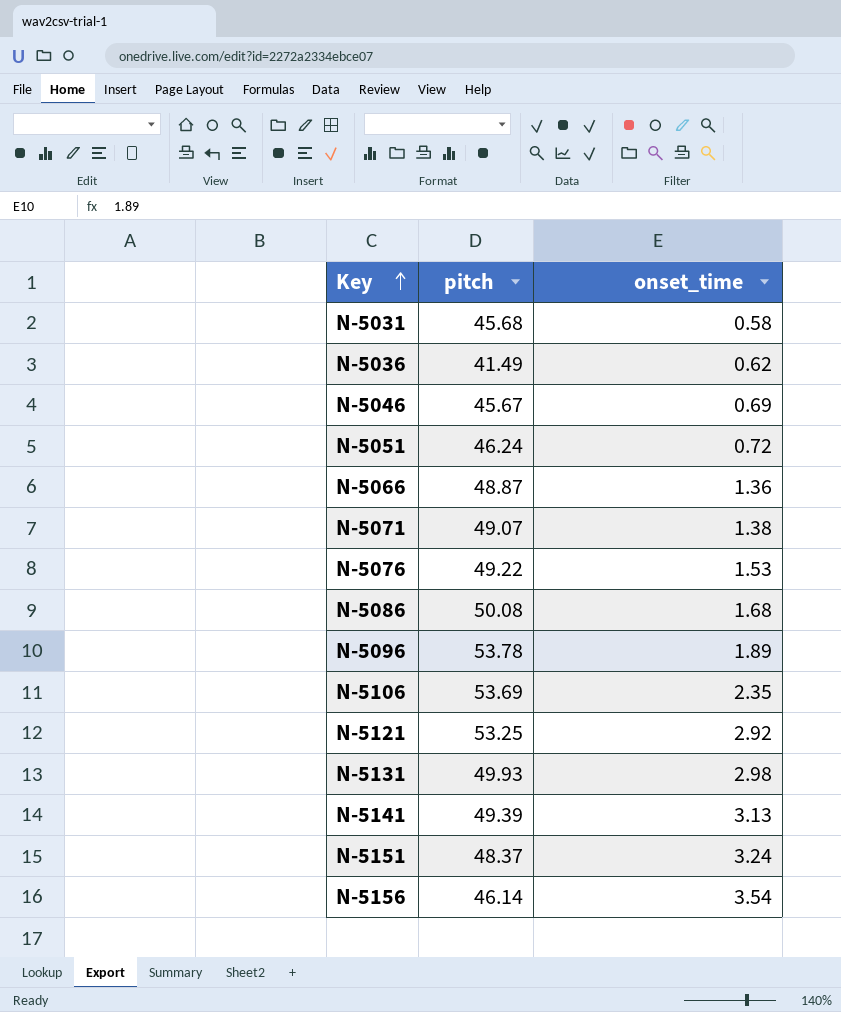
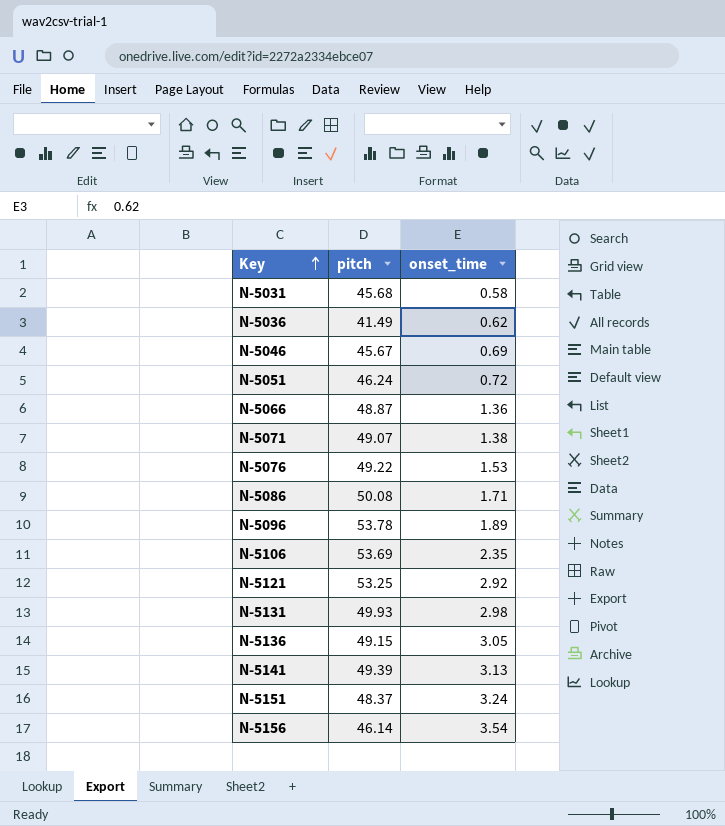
N-5086 | onset_time: 1.68 -> 1.71
row N-5136: none -> 49.15 | 3.05

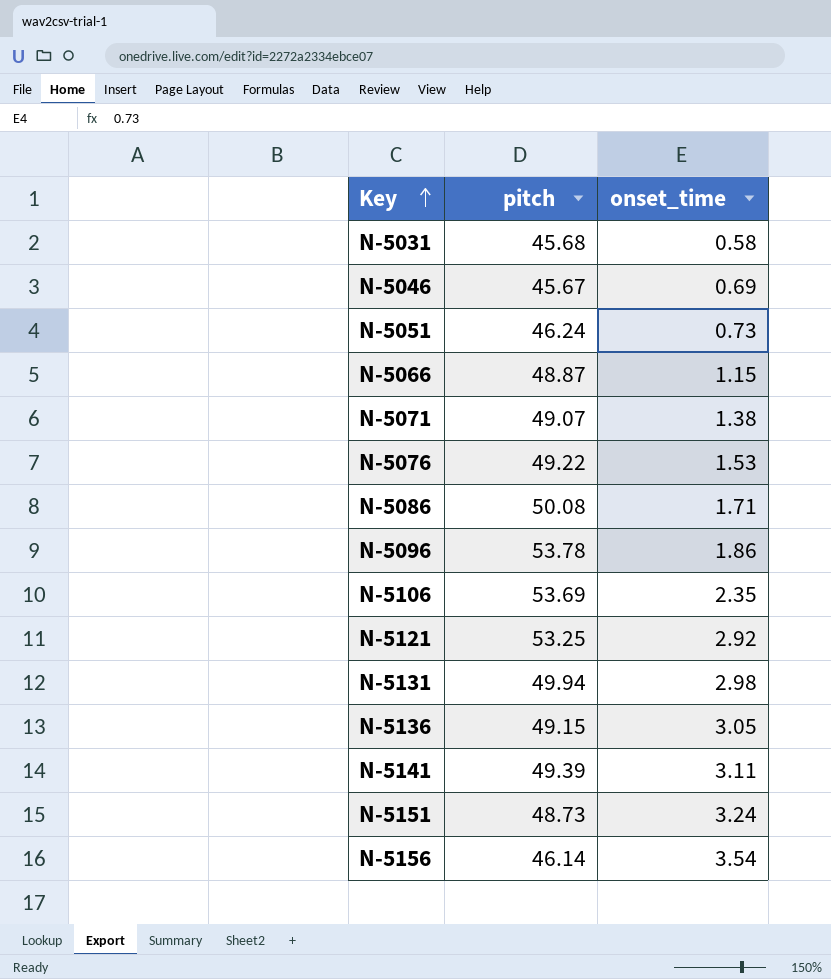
row N-5036: 41.49 | 0.62 -> none
N-5051 | onset_time: 0.72 -> 0.73
N-5066 | onset_time: 1.36 -> 1.15
N-5096 | onset_time: 1.89 -> 1.86
N-5131 | pitch: 49.93 -> 49.94
N-5141 | onset_time: 3.13 -> 3.11
N-5151 | pitch: 48.37 -> 48.73

